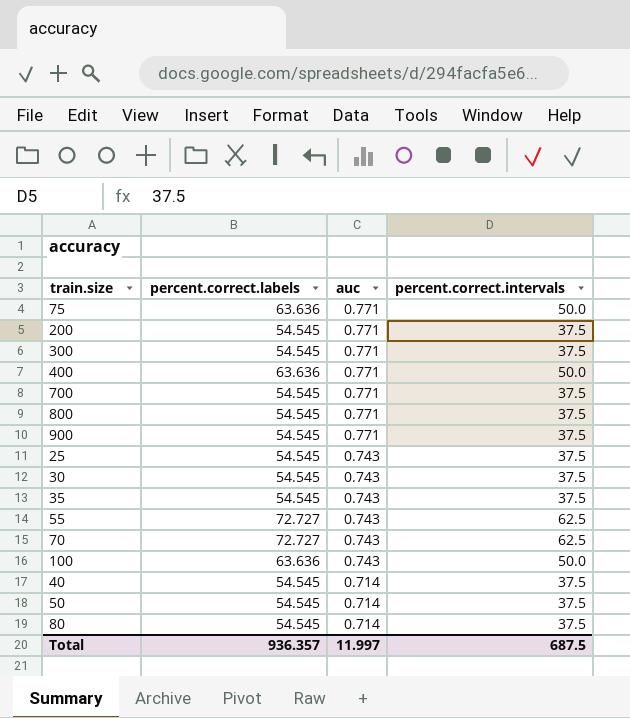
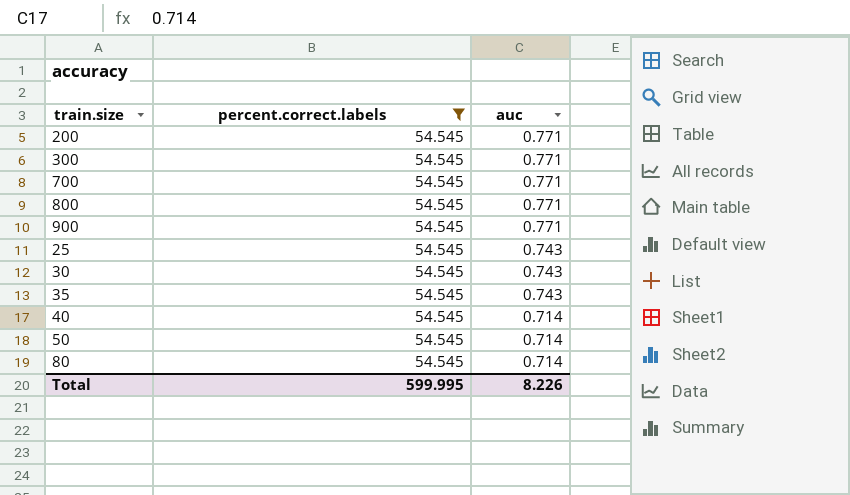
filter: none -> percent.correct.labels = 54.545
column percent.correct.intervals | position: 4 -> none
Total | percent.correct.labels: 936.357 -> 599.995
Total | auc: 11.997 -> 8.226

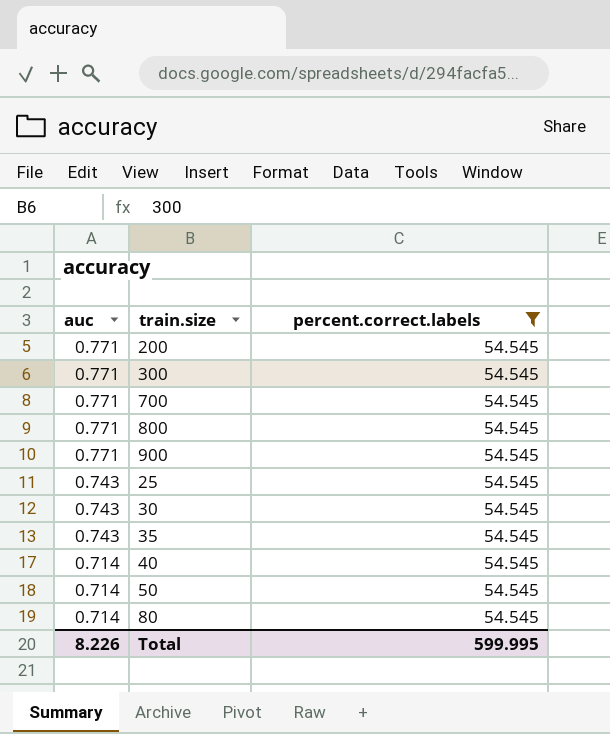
column auc | position: 3 -> 1

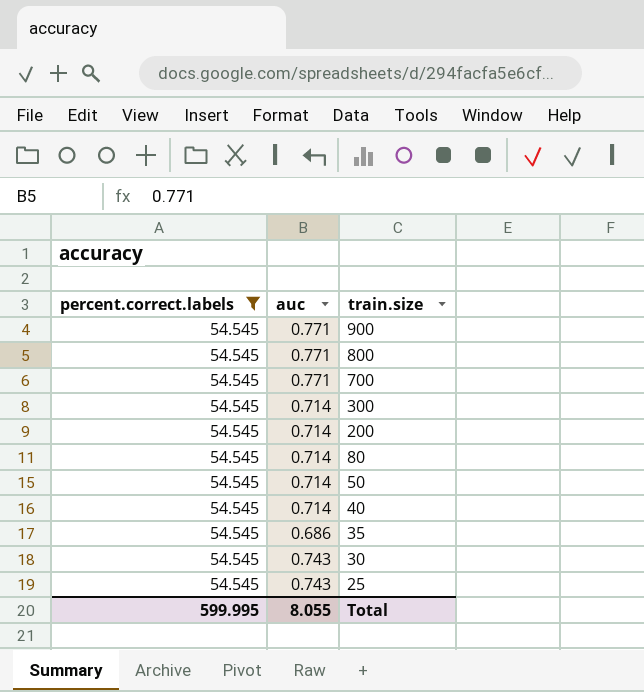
row order: auc descending -> train.size descending
column percent.correct.labels | position: 3 -> 1
300 | auc: 0.771 -> 0.714
200 | auc: 0.771 -> 0.714
35 | auc: 0.743 -> 0.686
Total | auc: 8.226 -> 8.055

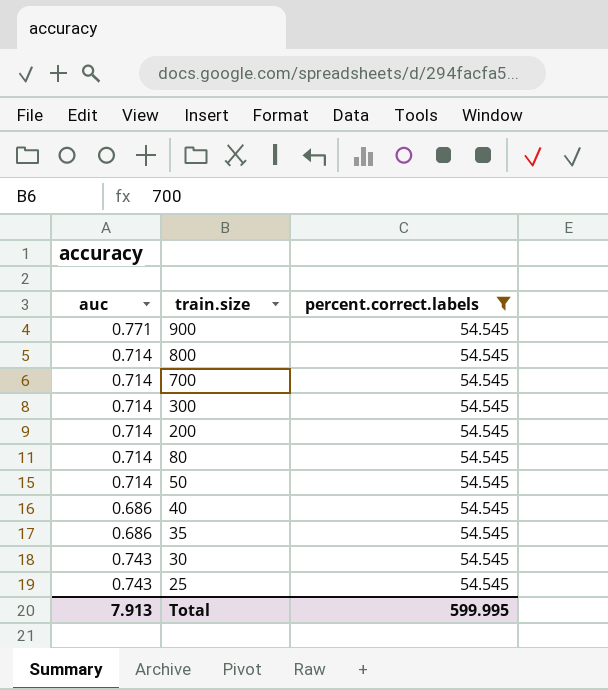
column percent.correct.labels | position: 1 -> 3
800 | auc: 0.771 -> 0.714
700 | auc: 0.771 -> 0.714
40 | auc: 0.714 -> 0.686
Total | auc: 8.055 -> 7.913

